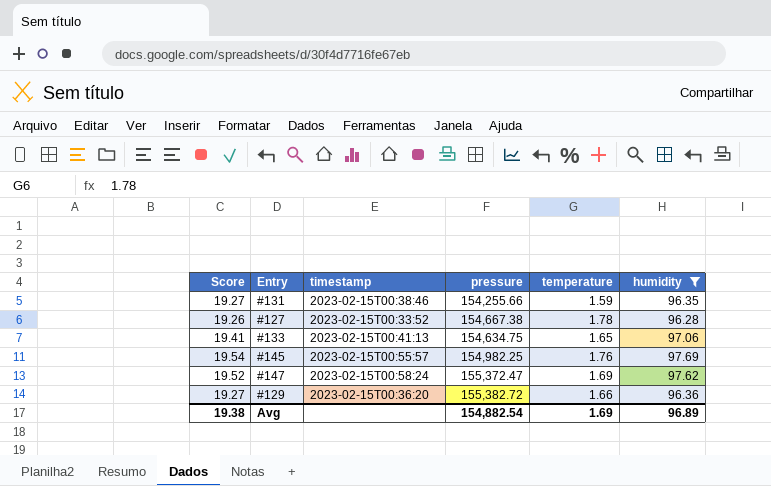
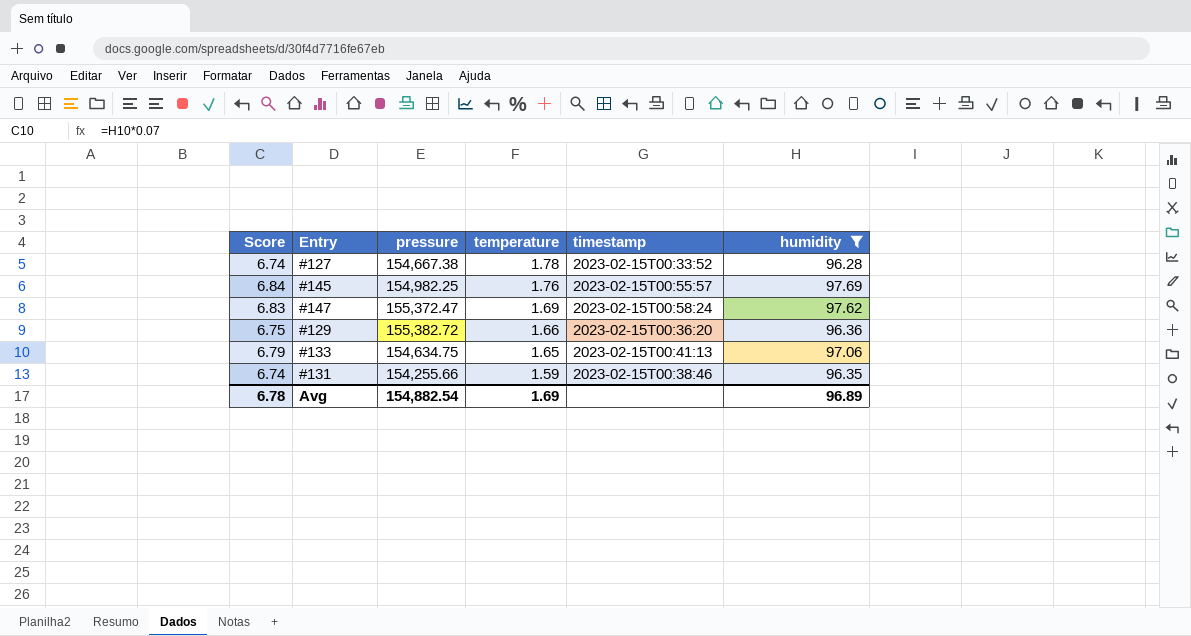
row order: none -> temperature descending
column Score | formula: [humidity] * 0.2 -> [humidity] * 0.07
column timestamp | position: 3 -> 5
Avg | Score: 19.38 -> 6.78

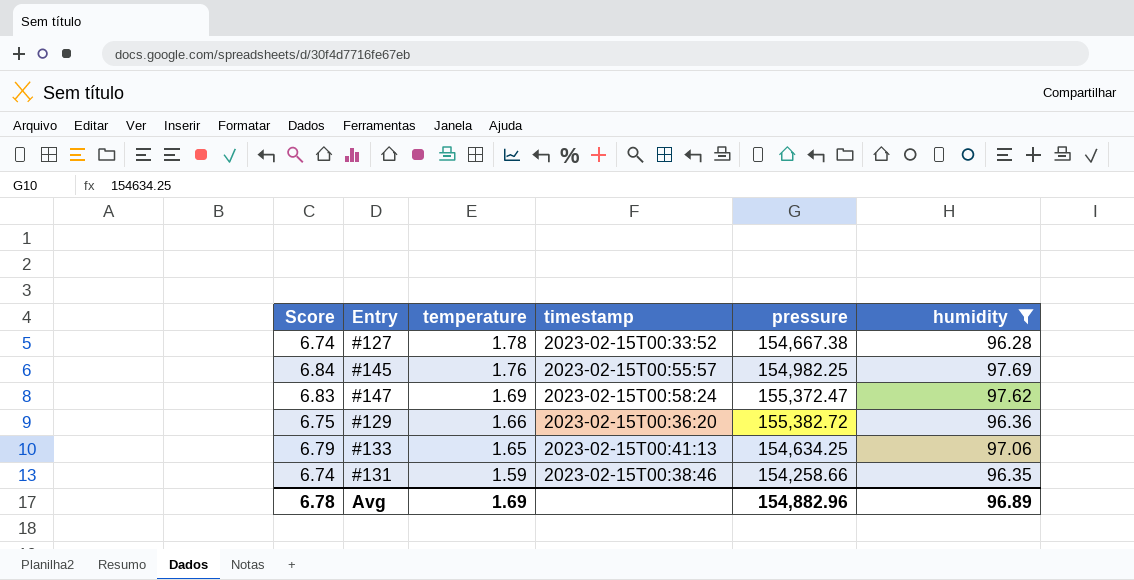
column pressure | position: 3 -> 5
#133 | pressure: 154,634.75 -> 154,634.25
#131 | pressure: 154,255.66 -> 154,258.66
Avg | pressure: 154,882.54 -> 154,882.96

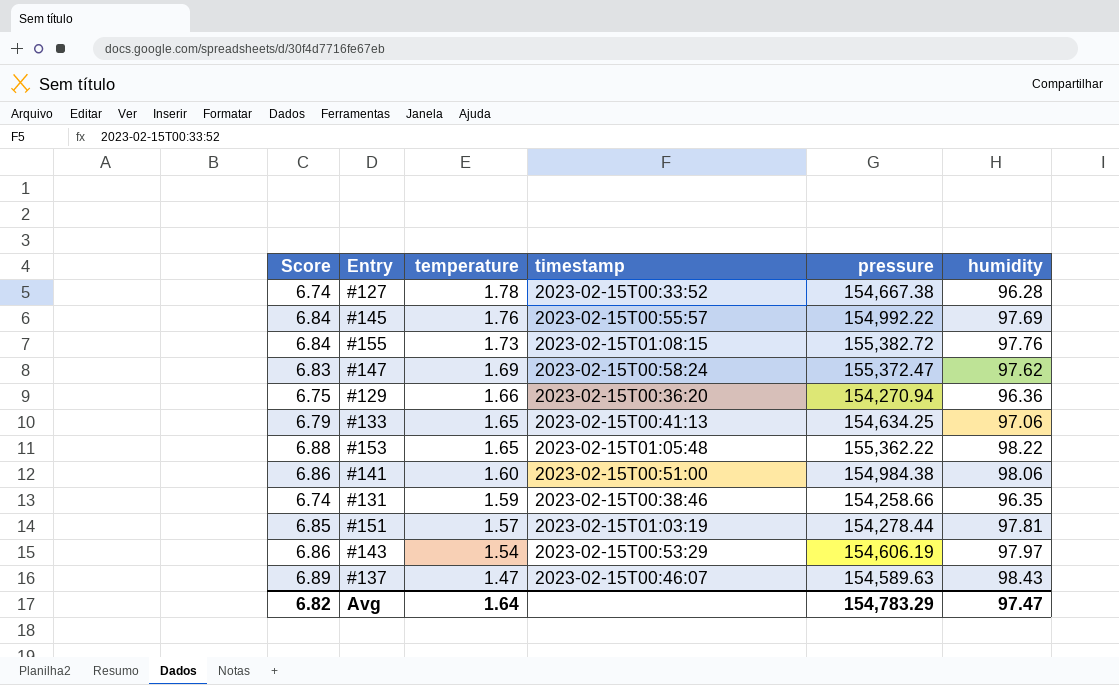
filter: humidity <= 97.69 -> none
#145 | pressure: 154,982.25 -> 154,992.22
#129 | pressure: 155,382.72 -> 154,270.94
Avg | Score: 6.78 -> 6.82
Avg | temperature: 1.69 -> 1.64
Avg | pressure: 154,882.96 -> 154,783.29
Avg | humidity: 96.89 -> 97.47

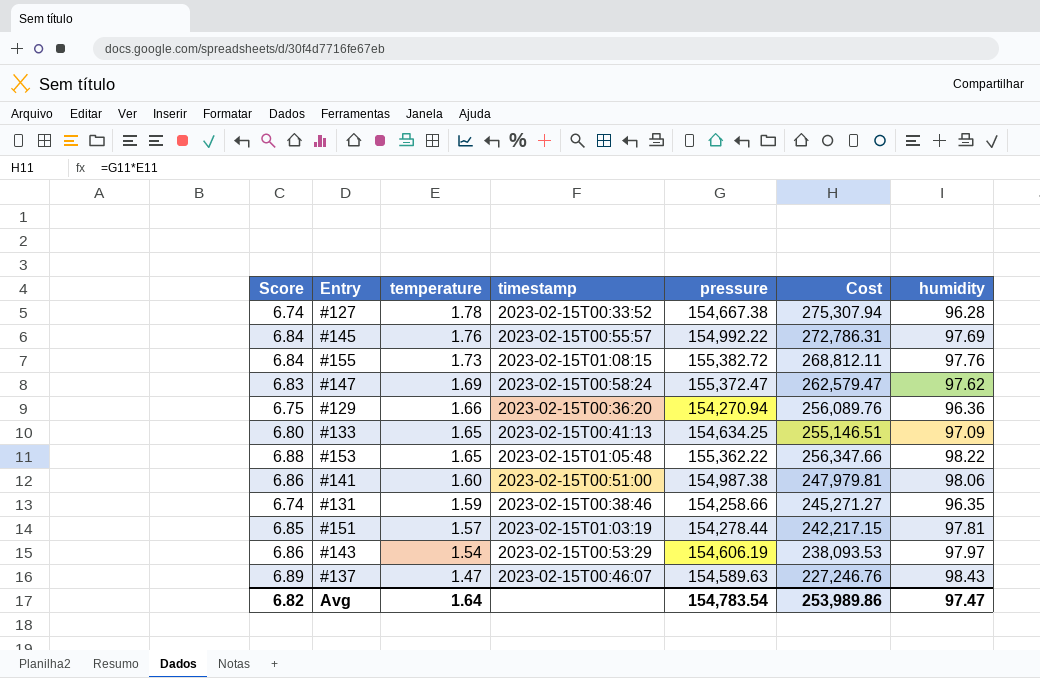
column Cost | formula: none -> [temperature] * [pressure]
#133 | Score: 6.79 -> 6.80
#133 | humidity: 97.06 -> 97.09
#141 | pressure: 154,984.38 -> 154,987.38
Avg | pressure: 154,783.29 -> 154,783.54

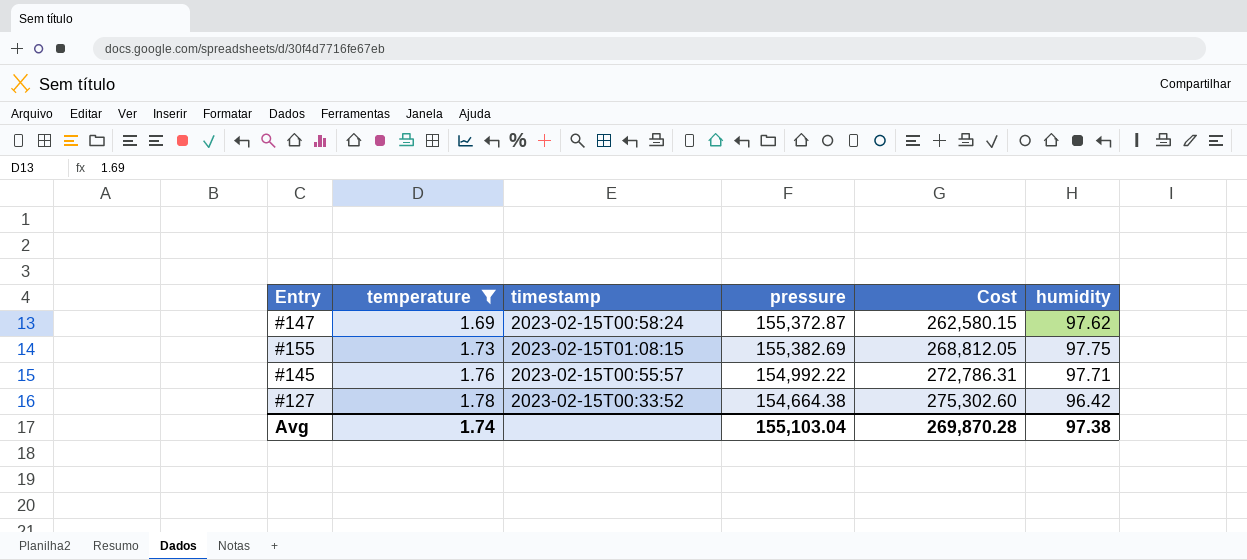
filter: none -> temperature >= 1.69
row order: temperature descending -> temperature ascending
column Score | formula: [humidity] * 0.07 -> none
#147 | pressure: 155,372.47 -> 155,372.87
#147 | Cost: 262,579.47 -> 262,580.15
#155 | pressure: 155,382.72 -> 155,382.69
#155 | Cost: 268,812.11 -> 268,812.05
#155 | humidity: 97.76 -> 97.75
#145 | humidity: 97.69 -> 97.71
#127 | pressure: 154,667.38 -> 154,664.38
#127 | Cost: 275,307.94 -> 275,302.60
#127 | humidity: 96.28 -> 96.42
Avg | temperature: 1.64 -> 1.74
Avg | pressure: 154,783.54 -> 155,103.04
Avg | Cost: 253,989.86 -> 269,870.28
Avg | humidity: 97.47 -> 97.38

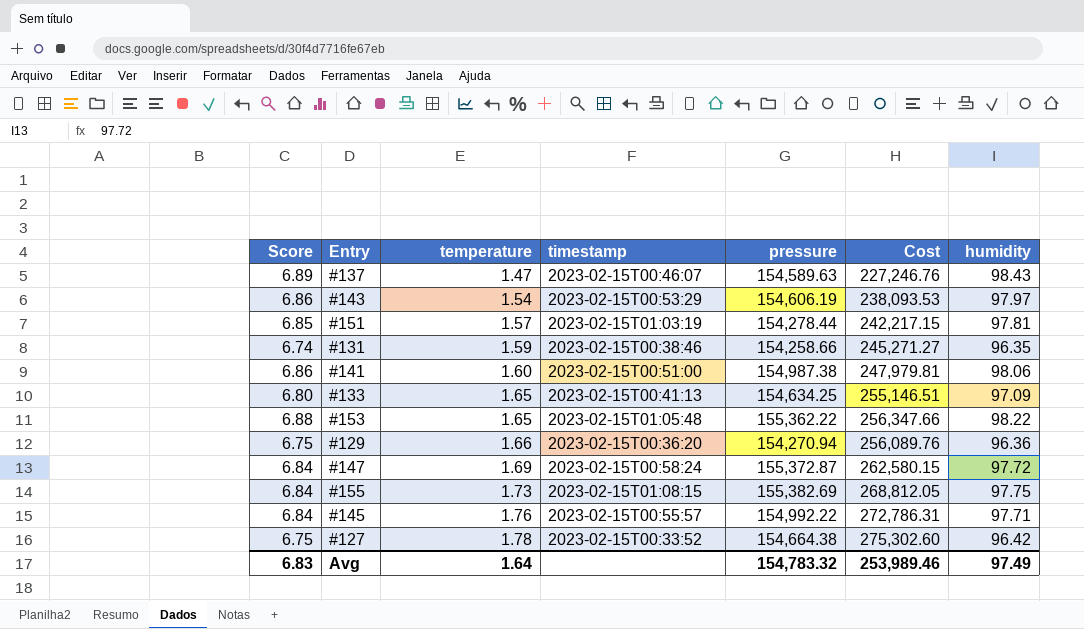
filter: temperature >= 1.69 -> none
column Score | formula: none -> [humidity] * 0.07
#147 | humidity: 97.62 -> 97.72
Avg | temperature: 1.74 -> 1.64
Avg | pressure: 155,103.04 -> 154,783.32
Avg | Cost: 269,870.28 -> 253,989.46
Avg | humidity: 97.38 -> 97.49

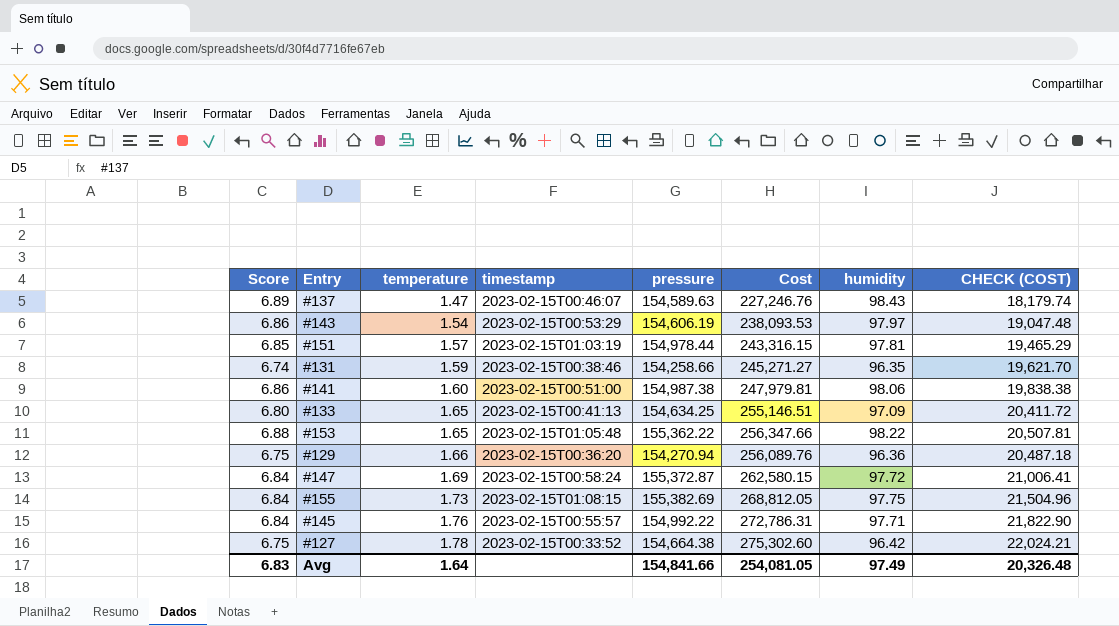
column CHECK (COST) | formula: none -> [Cost] * 0.08
#151 | pressure: 154,278.44 -> 154,978.44
#151 | Cost: 242,217.15 -> 243,316.15
Avg | pressure: 154,783.32 -> 154,841.66
Avg | Cost: 253,989.46 -> 254,081.05

